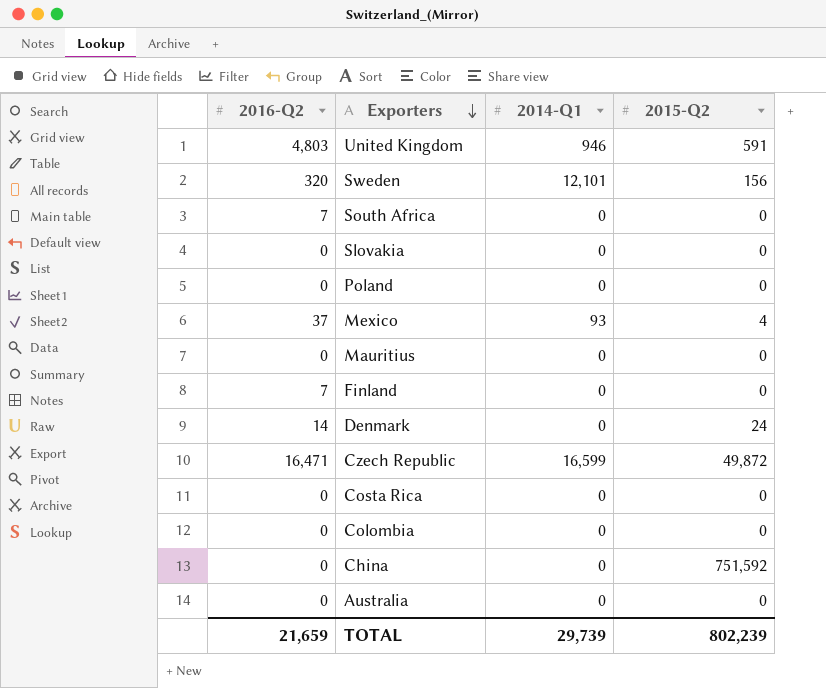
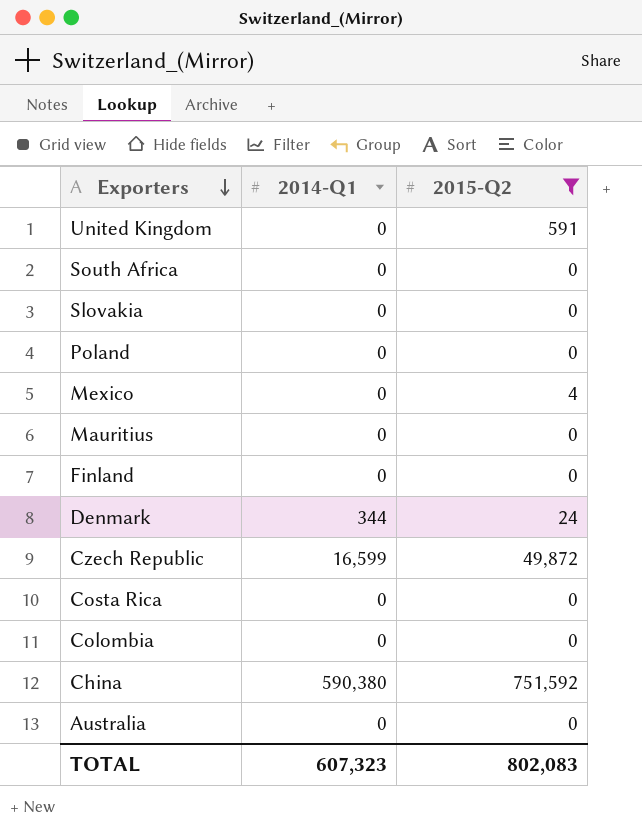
filter: none -> 2015-Q2 != 156
column 2016-Q2 | position: 1 -> none
United Kingdom | 2014-Q1: 946 -> 0
Mexico | 2014-Q1: 93 -> 0
Denmark | 2014-Q1: 0 -> 344
China | 2014-Q1: 0 -> 590,380
TOTAL | 2014-Q1: 29,739 -> 607,323
TOTAL | 2015-Q2: 802,239 -> 802,083

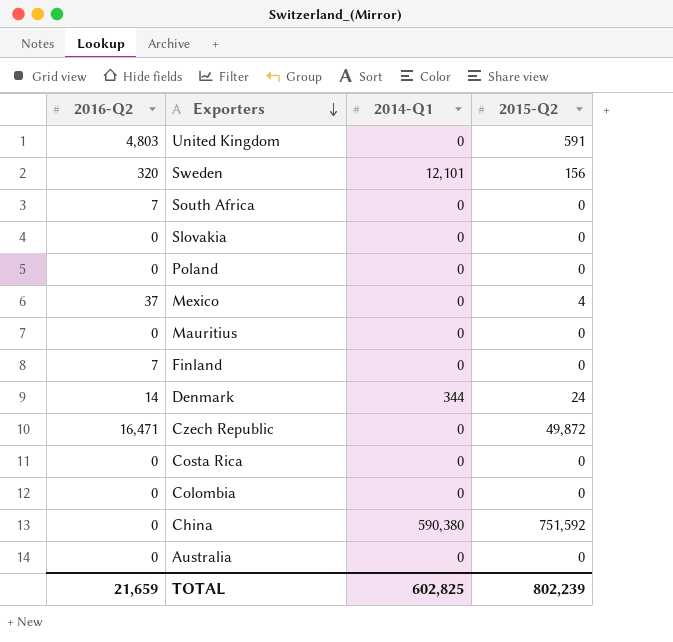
filter: 2015-Q2 != 156 -> none
column 2016-Q2 | position: none -> 1
Czech Republic | 2014-Q1: 16,599 -> 0
TOTAL | 2014-Q1: 607,323 -> 602,825
TOTAL | 2015-Q2: 802,083 -> 802,239

